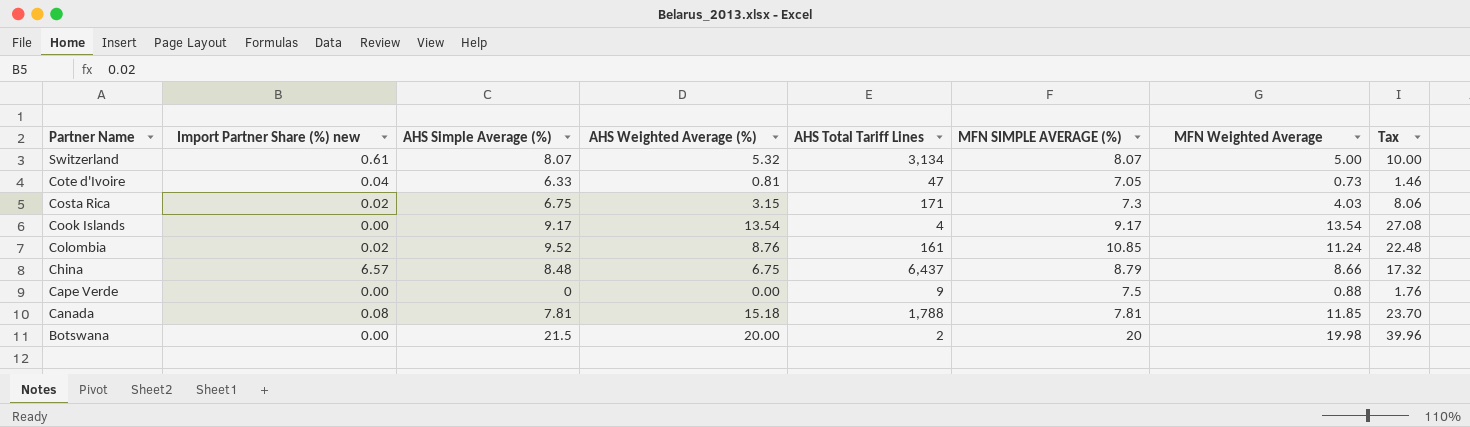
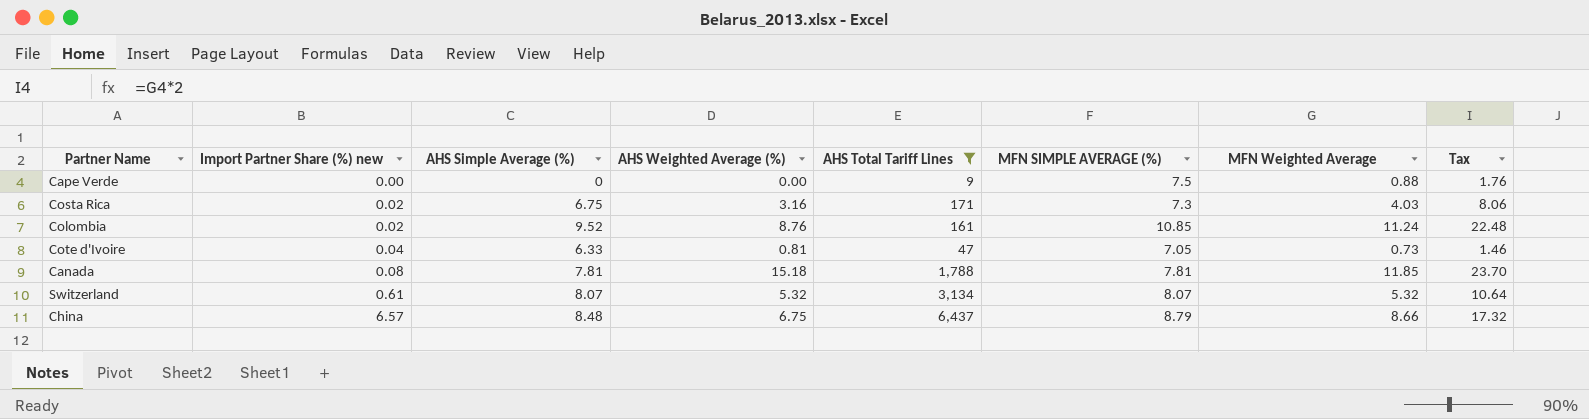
filter: none -> AHS Total Tariff Lines >= 9
row order: Partner Name descending -> Import Partner Share (%) new ascending
Costa Rica | AHS Weighted Average (%): 3.15 -> 3.16
Switzerland | MFN Weighted Average: 5.00 -> 5.32
Switzerland | Tax: 10.00 -> 10.64

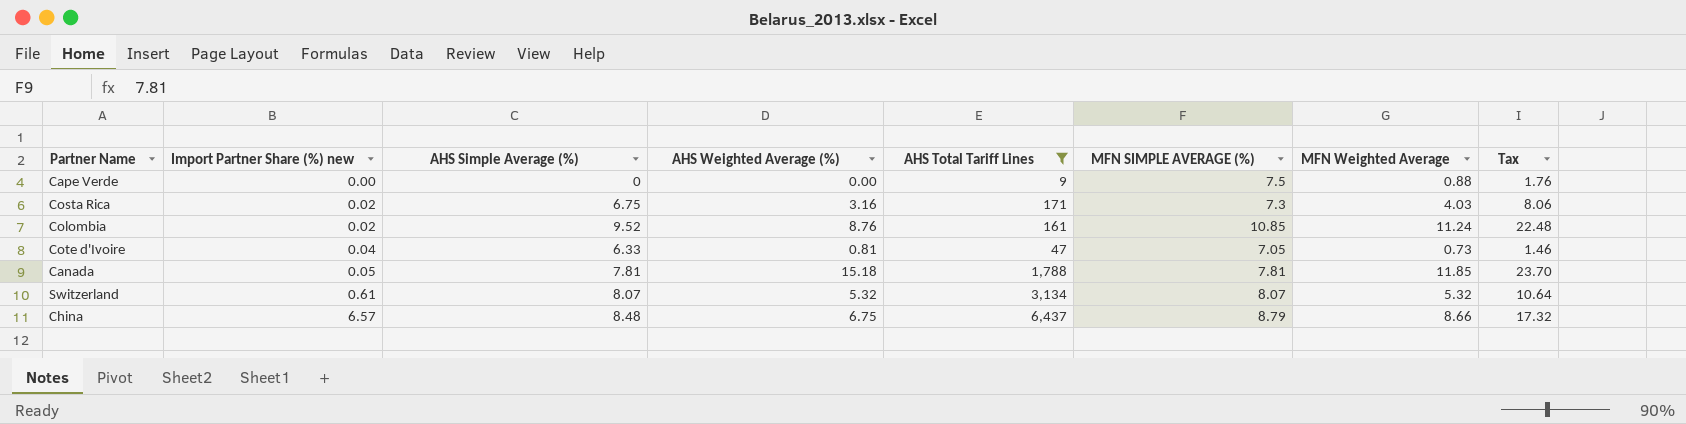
Canada | Import Partner Share (%) new: 0.08 -> 0.05

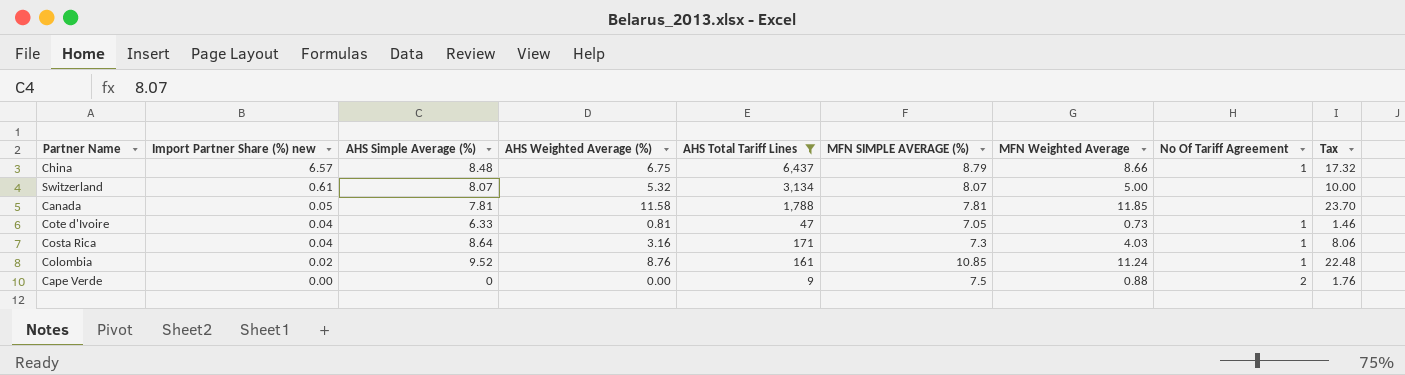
row order: Import Partner Share (%) new ascending -> Import Partner Share (%) new descending
column No Of Tariff Agreement | position: none -> 8
Switzerland | MFN Weighted Average: 5.32 -> 5.00
Switzerland | Tax: 10.64 -> 10.00
Canada | AHS Weighted Average (%): 15.18 -> 11.58
Costa Rica | Import Partner Share (%) new: 0.02 -> 0.04
Costa Rica | AHS Simple Average (%): 6.75 -> 8.64

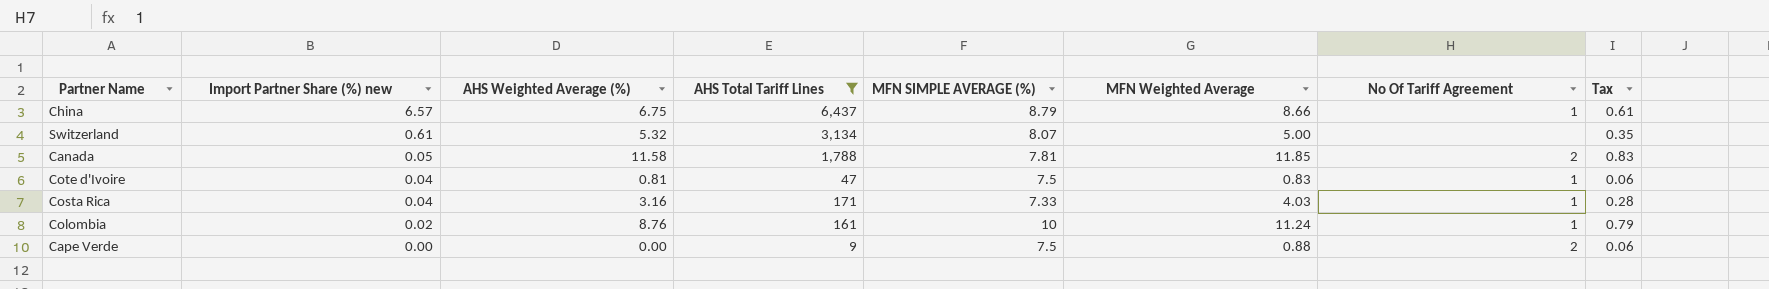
column AHS Simple Average (%) | position: 3 -> none
column Tax | formula: [MFN Weighted Average] * 2 -> [MFN Weighted Average] * 0.07
Canada | No Of Tariff Agreement: none -> 2
Cote d'Ivoire | MFN SIMPLE AVERAGE (%): 7.05 -> 7.5
Cote d'Ivoire | MFN Weighted Average: 0.73 -> 0.83
Costa Rica | MFN SIMPLE AVERAGE (%): 7.3 -> 7.33
Colombia | MFN SIMPLE AVERAGE (%): 10.85 -> 10

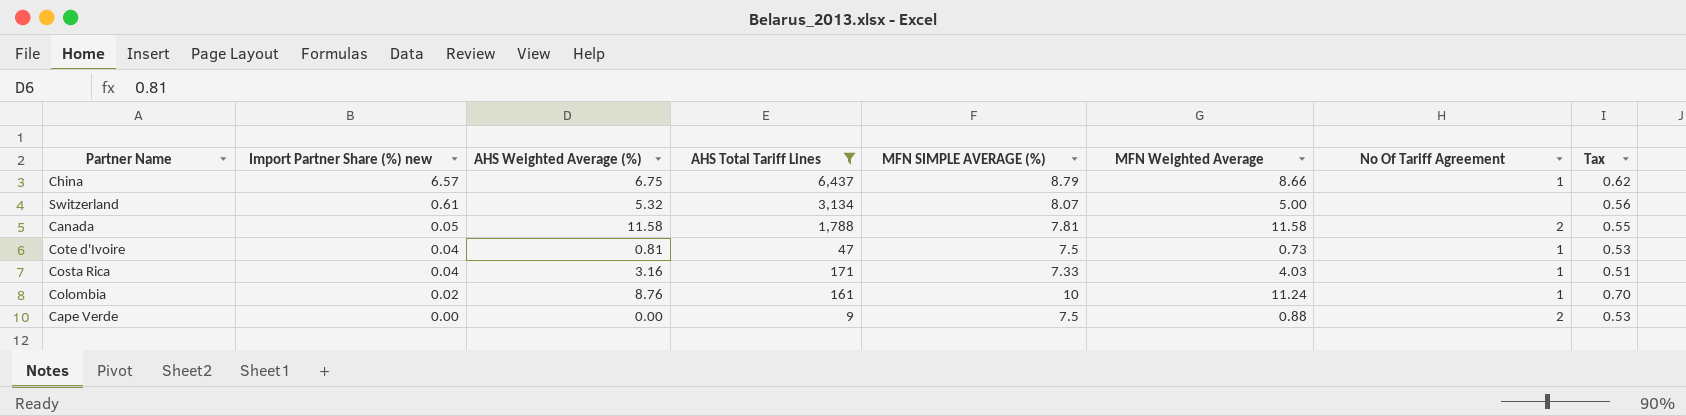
column Tax | formula: [MFN Weighted Average] * 0.07 -> [MFN SIMPLE AVERAGE (%)] * 0.07
Canada | MFN Weighted Average: 11.85 -> 11.58
Cote d'Ivoire | MFN Weighted Average: 0.83 -> 0.73

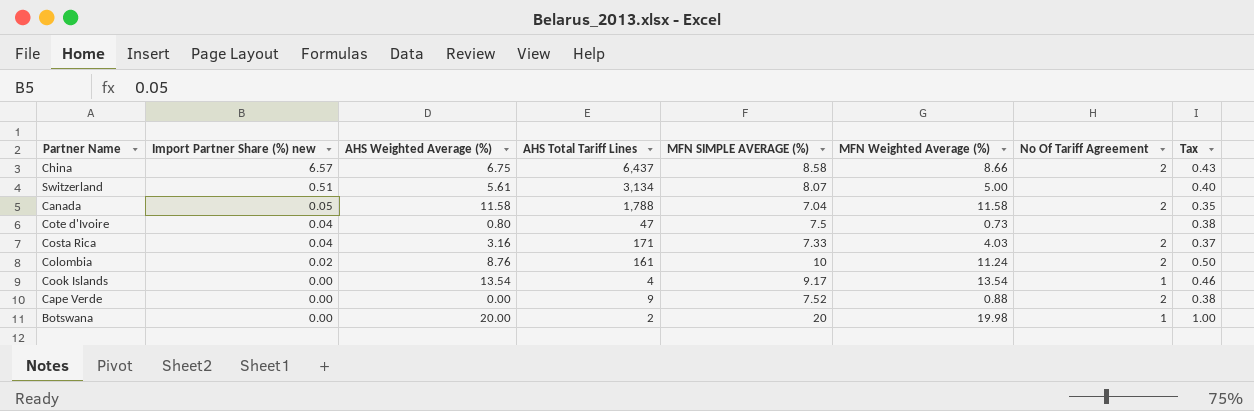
filter: AHS Total Tariff Lines >= 9 -> none
column name: MFN Weighted Average -> MFN Weighted Average (%)
column Tax | formula: [MFN SIMPLE AVERAGE (%)] * 0.07 -> [MFN SIMPLE AVERAGE (%)] * 0.05
China | MFN SIMPLE AVERAGE (%): 8.79 -> 8.58
China | No Of Tariff Agreement: 1 -> 2
Switzerland | Import Partner Share (%) new: 0.61 -> 0.51
Switzerland | AHS Weighted Average (%): 5.32 -> 5.61
Canada | MFN SIMPLE AVERAGE (%): 7.81 -> 7.04
Cote d'Ivoire | AHS Weighted Average (%): 0.81 -> 0.80
Cote d'Ivoire | No Of Tariff Agreement: 1 -> none
Costa Rica | No Of Tariff Agreement: 1 -> 2
Colombia | No Of Tariff Agreement: 1 -> 2
Cape Verde | MFN SIMPLE AVERAGE (%): 7.5 -> 7.52

